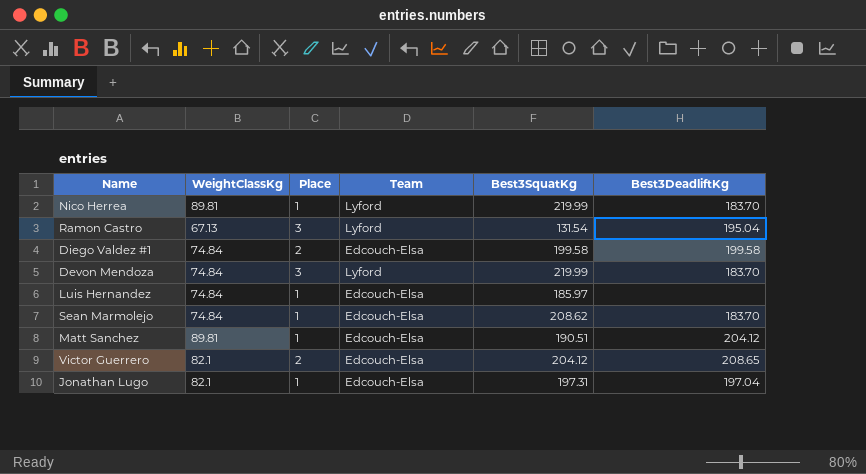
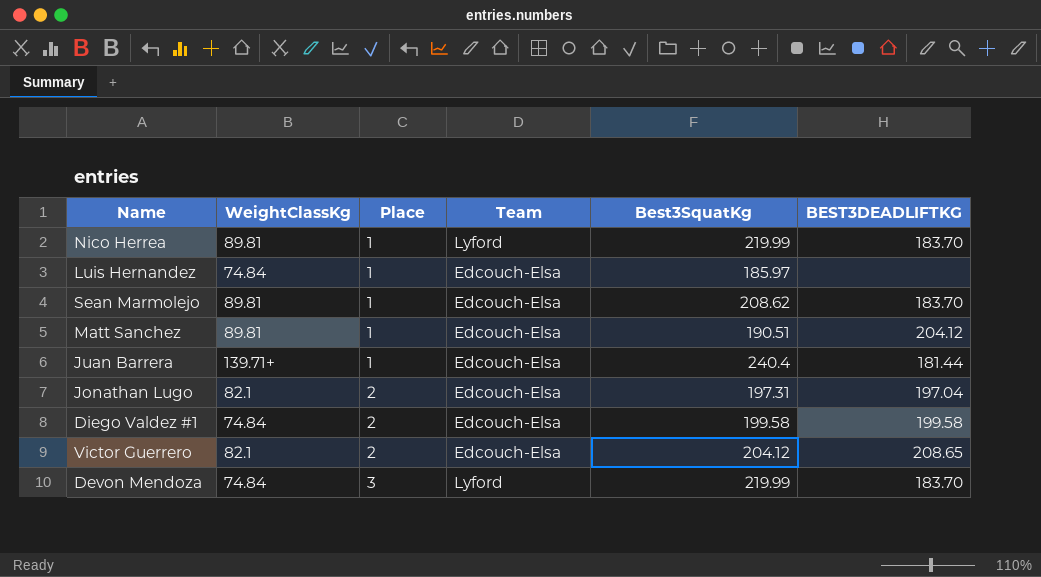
row order: none -> Place ascending
column name: Best3DeadliftKg -> BEST3DEADLIFTKG
row Ramon Castro: 67.13 | 3 | Lyford | 131.54 | 195.04 -> none
Sean Marmolejo | WeightClassKg: 74.84 -> 89.81
row Juan Barrera: none -> 139.71+ | 1 | Edcouch-Elsa | 240.4 | 181.44
Jonathan Lugo | Place: 1 -> 2

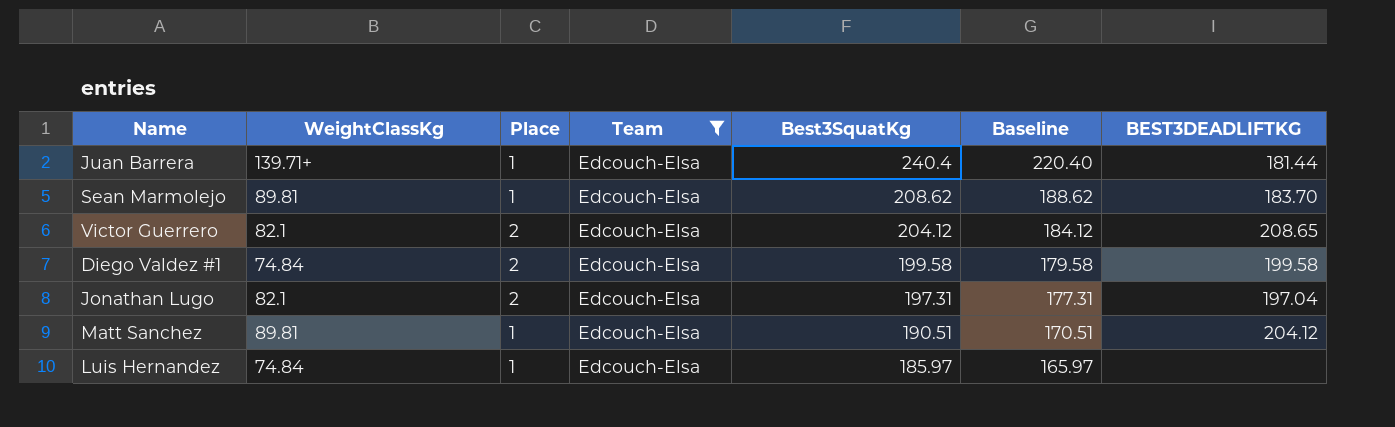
filter: none -> Team = Edcouch-Elsa
row order: Place ascending -> Best3SquatKg descending
column Baseline | formula: none -> [Best3SquatKg] - 20

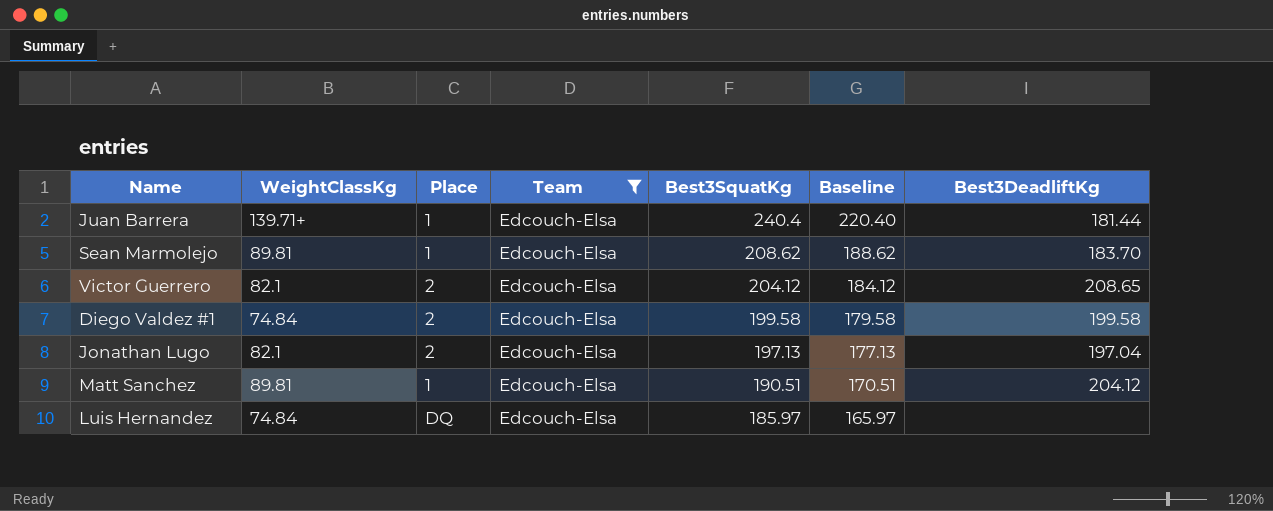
column name: BEST3DEADLIFTKG -> Best3DeadliftKg
Jonathan Lugo | Best3SquatKg: 197.31 -> 197.13
Jonathan Lugo | Baseline: 177.31 -> 177.13
Luis Hernandez | Place: 1 -> DQ

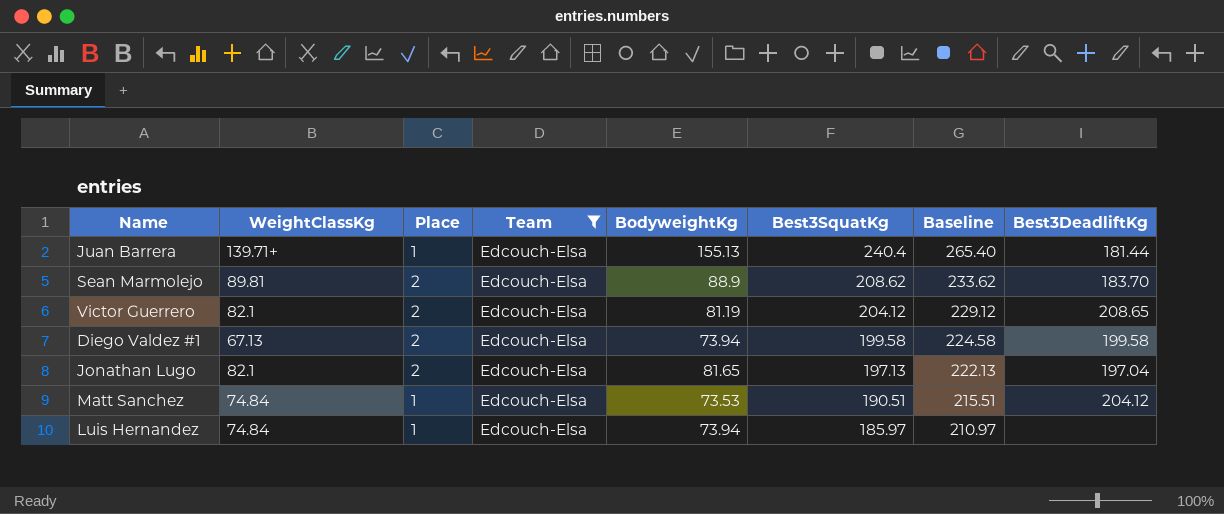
column BodyweightKg | position: none -> 5
column Baseline | formula: [Best3SquatKg] - 20 -> [Best3SquatKg] + 25
Sean Marmolejo | Place: 1 -> 2
Diego Valdez #1 | WeightClassKg: 74.84 -> 67.13
Matt Sanchez | WeightClassKg: 89.81 -> 74.84
Luis Hernandez | Place: DQ -> 1

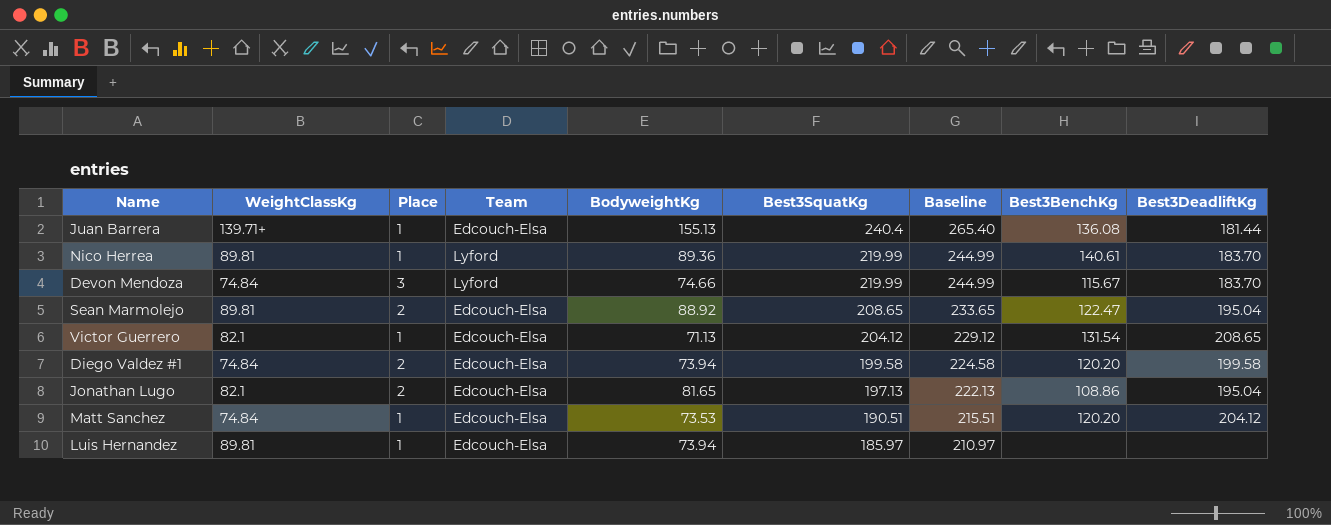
filter: Team = Edcouch-Elsa -> none
column Best3BenchKg | position: none -> 8
Sean Marmolejo | BodyweightKg: 88.9 -> 88.92
Sean Marmolejo | Best3SquatKg: 208.62 -> 208.65
Sean Marmolejo | Baseline: 233.62 -> 233.65
Sean Marmolejo | Best3DeadliftKg: 183.70 -> 195.04
Victor Guerrero | Place: 2 -> 1
Victor Guerrero | BodyweightKg: 81.19 -> 71.13
Diego Valdez #1 | WeightClassKg: 67.13 -> 74.84
Jonathan Lugo | Best3DeadliftKg: 197.04 -> 195.04
Luis Hernandez | WeightClassKg: 74.84 -> 89.81

